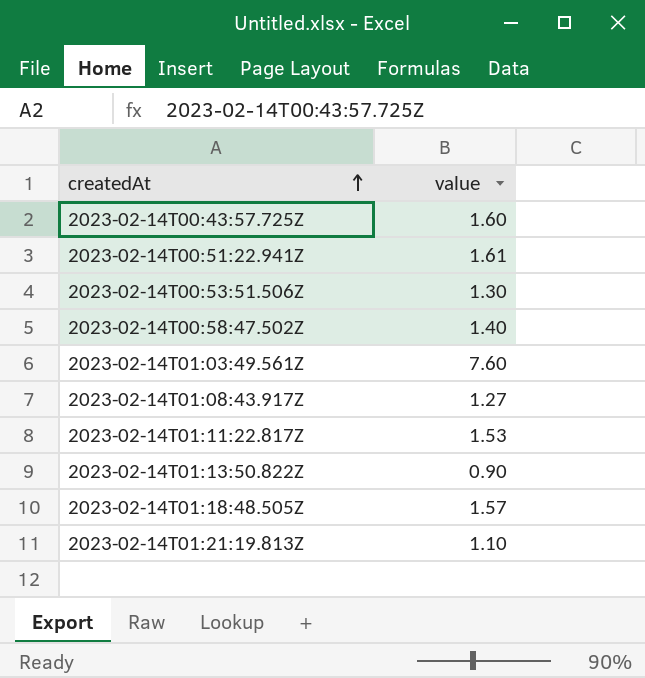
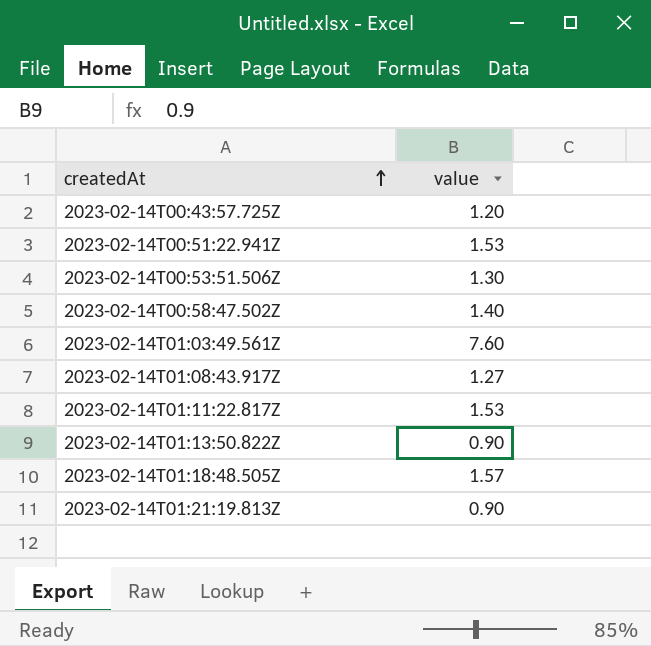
2023-02-14T00:43:57.725Z | value: 1.60 -> 1.20
2023-02-14T00:51:22.941Z | value: 1.61 -> 1.53
2023-02-14T01:21:19.813Z | value: 1.10 -> 0.90

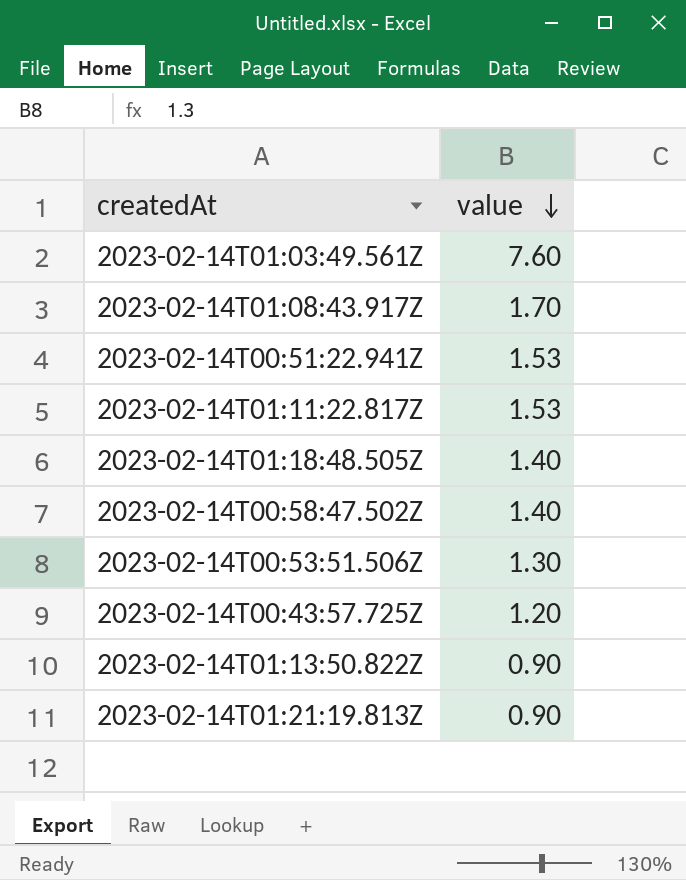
row order: createdAt ascending -> value descending
2023-02-14T01:08:43.917Z | value: 1.27 -> 1.70
2023-02-14T01:18:48.505Z | value: 1.57 -> 1.40

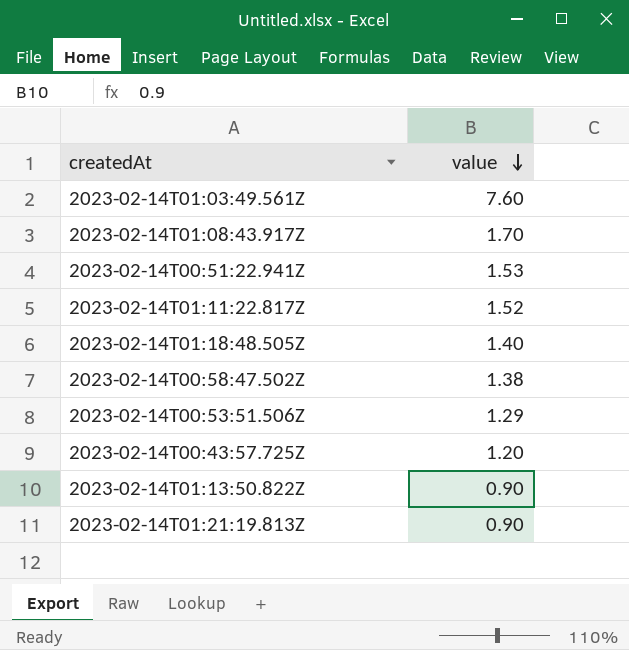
2023-02-14T01:11:22.817Z | value: 1.53 -> 1.52
2023-02-14T00:58:47.502Z | value: 1.40 -> 1.38
2023-02-14T00:53:51.506Z | value: 1.30 -> 1.29

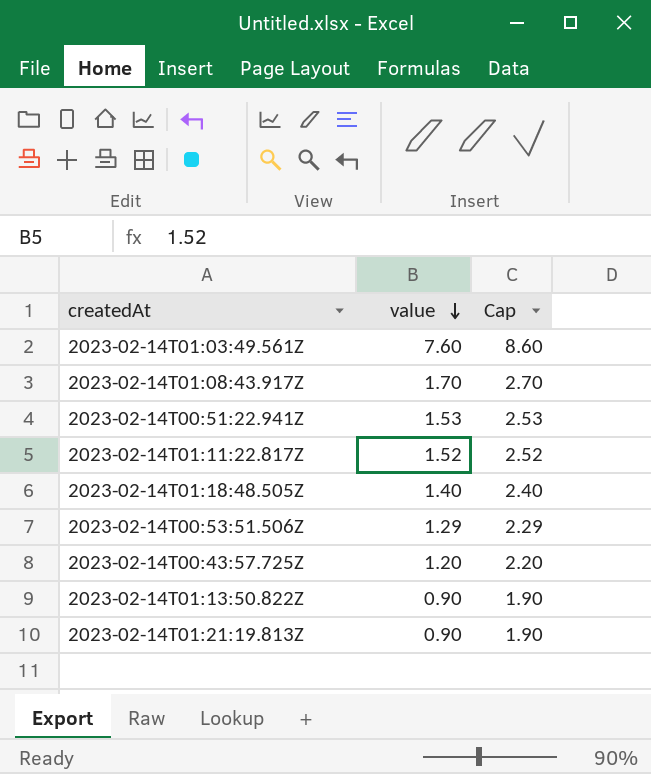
column Cap | formula: none -> [value] + 1
row 2023-02-14T00:58:47.502Z: 1.38 -> none

